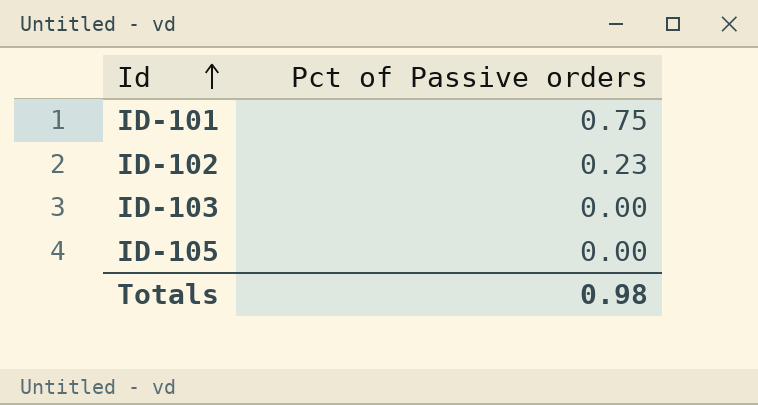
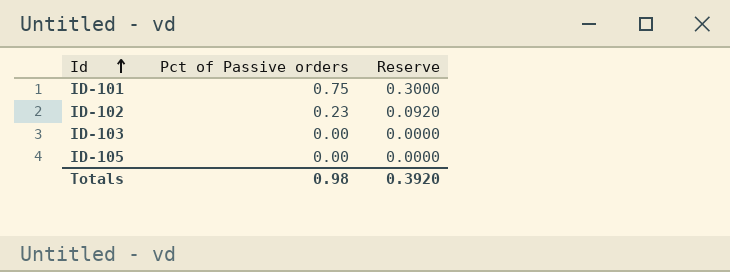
column Reserve | formula: none -> [Pct of Passive orders] * 0.4

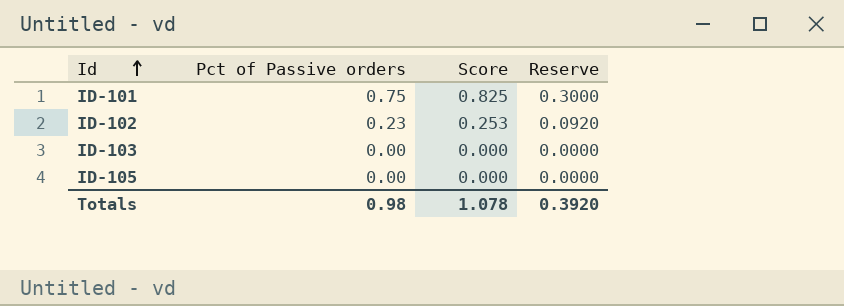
column Score | formula: none -> [Pct of Passive orders] * 1.1

